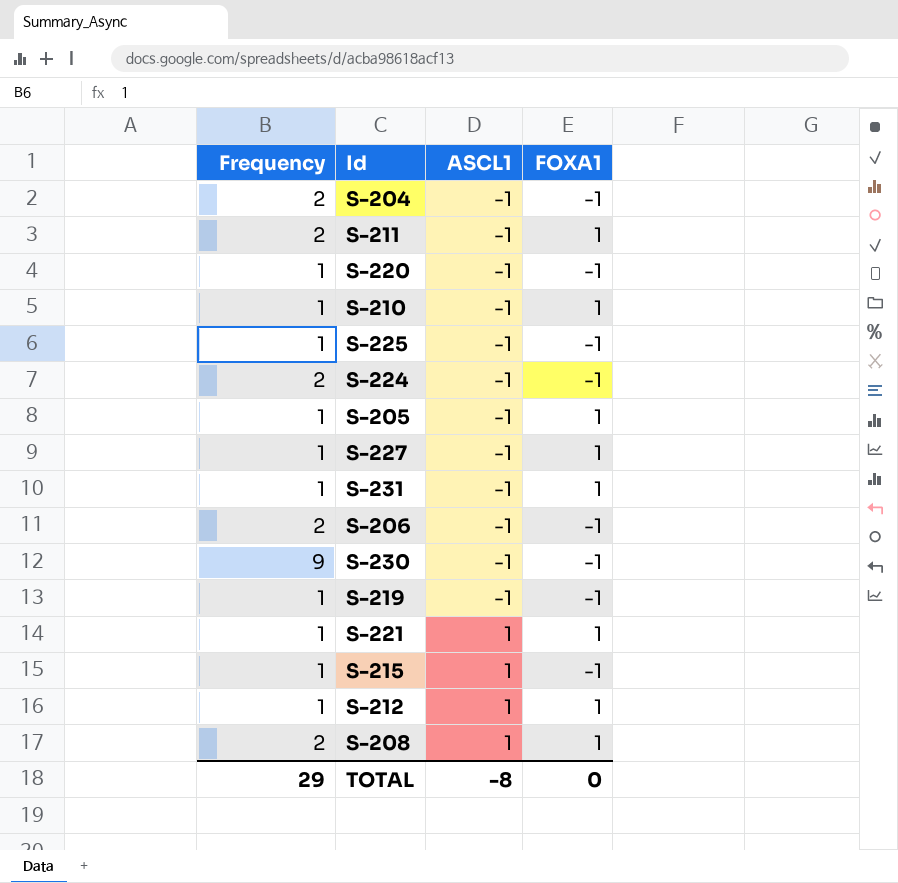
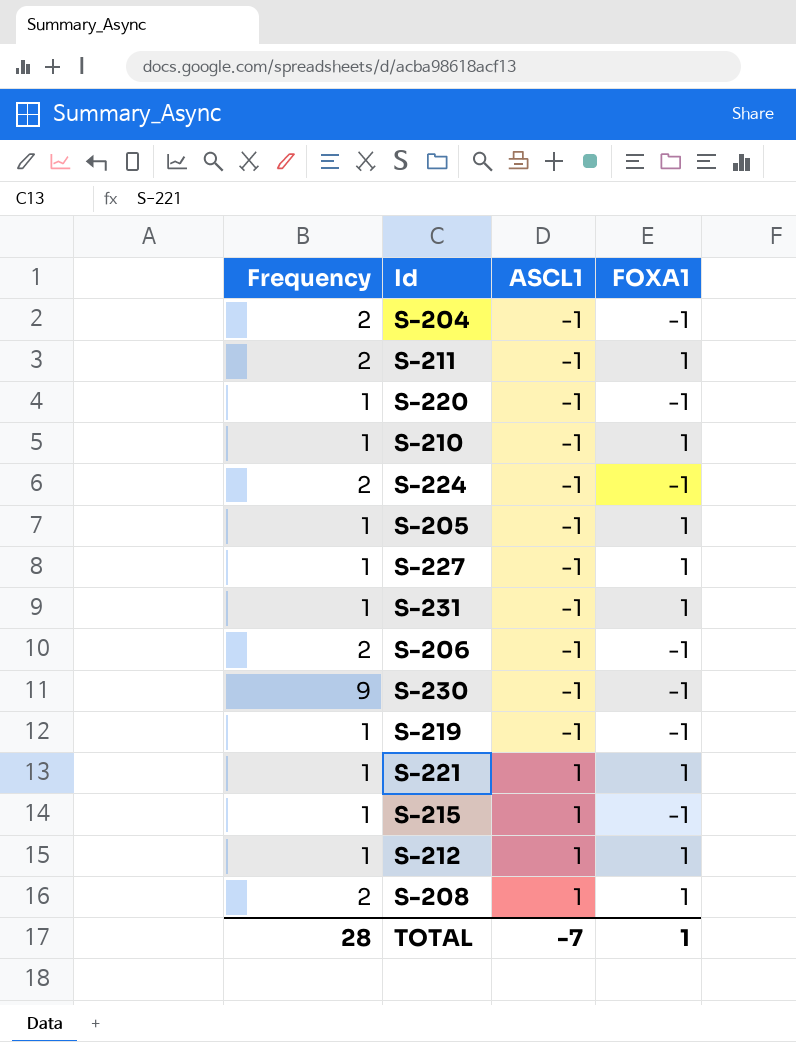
row S-225: 1 | -1 | -1 -> none
TOTAL | Frequency: 29 -> 28
TOTAL | ASCL1: -8 -> -7
TOTAL | FOXA1: 0 -> 1

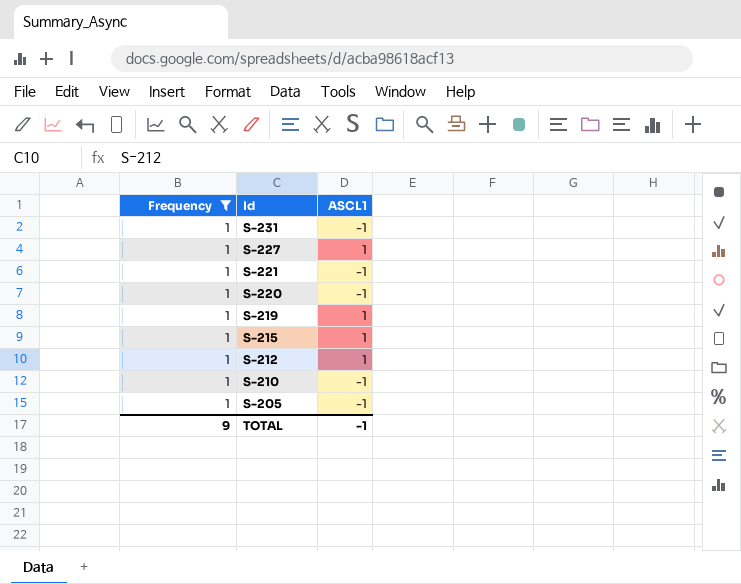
filter: none -> Frequency = 1
row order: ASCL1 ascending -> Id descending
column FOXA1 | position: 4 -> none
S-227 | ASCL1: -1 -> 1
S-221 | ASCL1: 1 -> -1
S-219 | ASCL1: -1 -> 1
TOTAL | Frequency: 28 -> 9
TOTAL | ASCL1: -7 -> -1

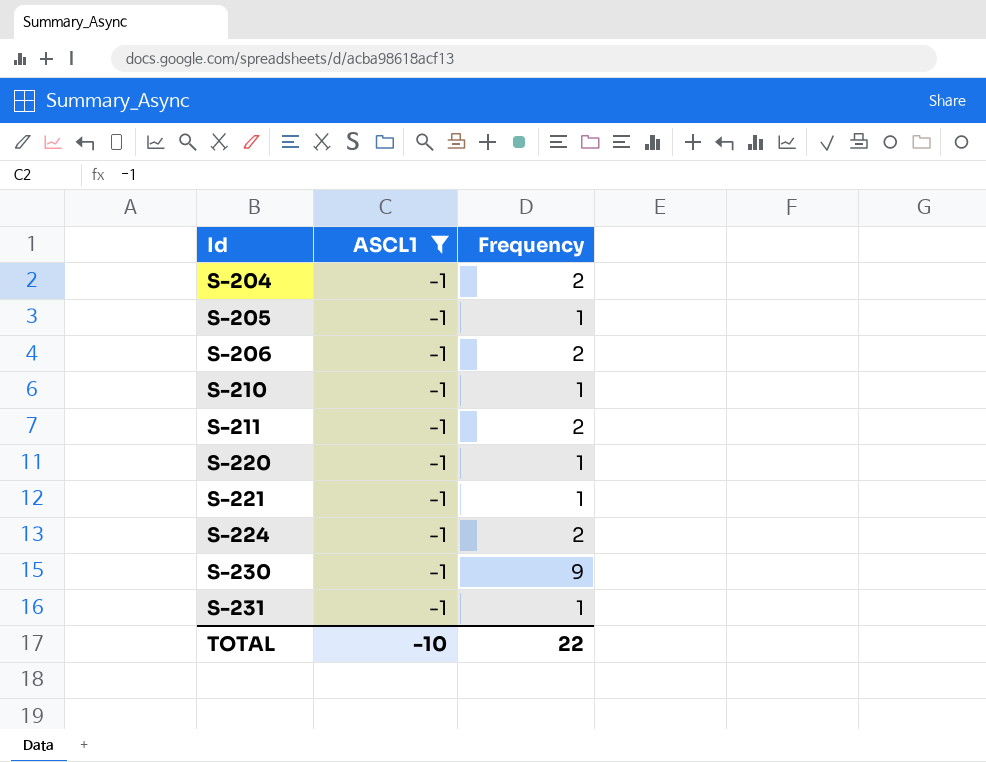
filter: Frequency = 1 -> ASCL1 = -1
row order: Id descending -> Id ascending
column Frequency | position: 1 -> 3
TOTAL | ASCL1: -1 -> -10
TOTAL | Frequency: 9 -> 22

